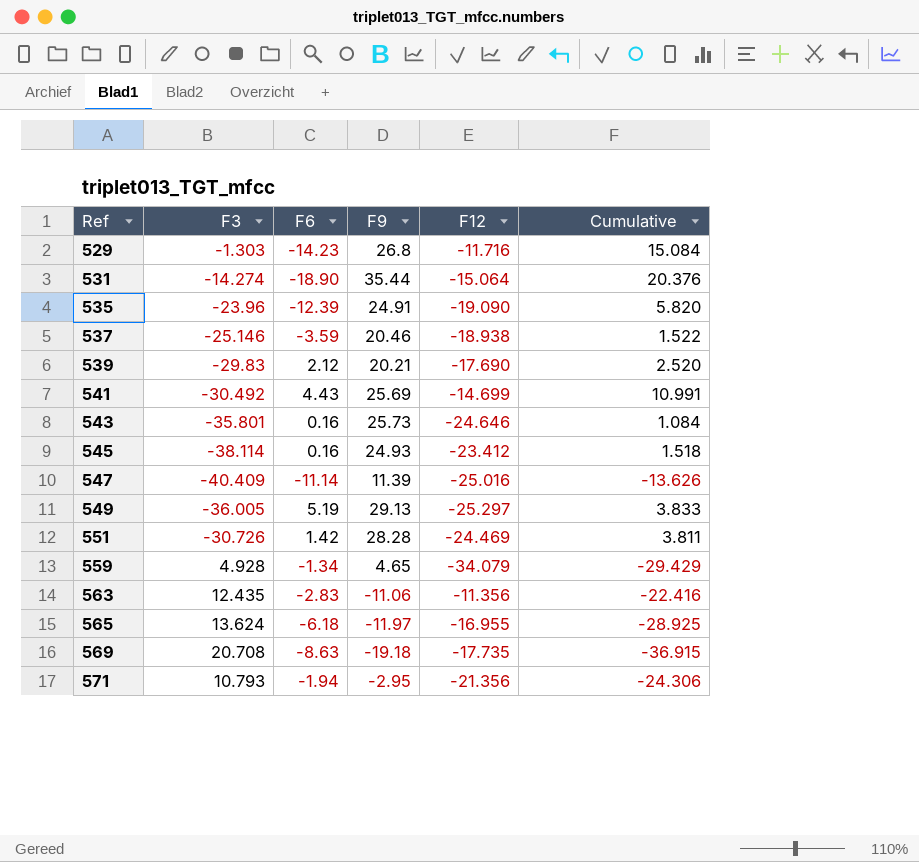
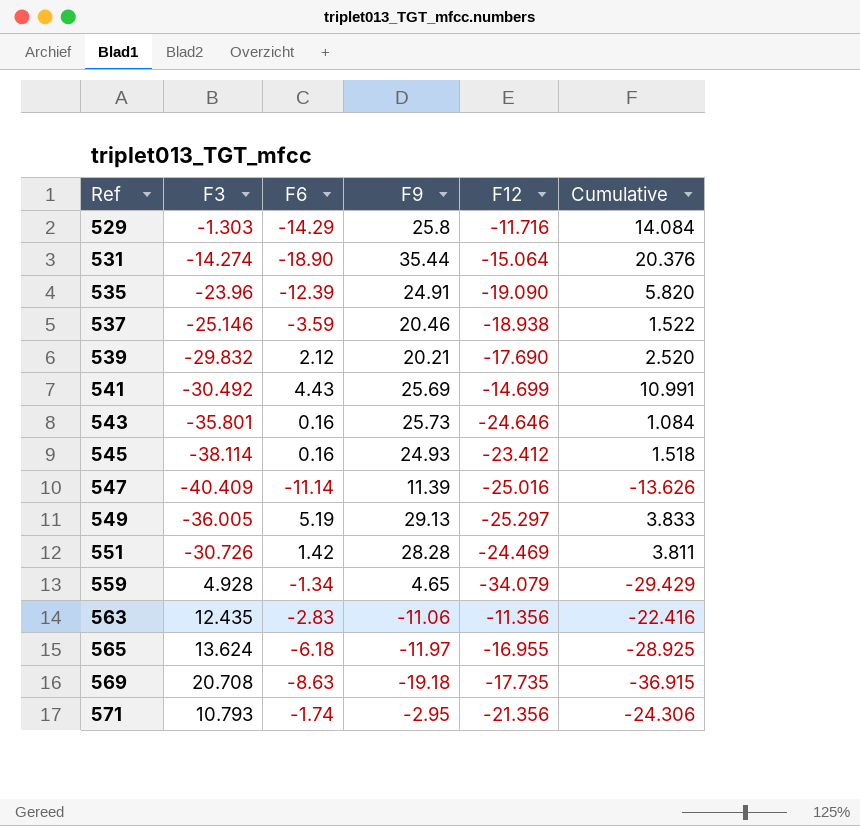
529 | F6: -14.23 -> -14.29
529 | F9: 26.8 -> 25.8
529 | Cumulative: 15.084 -> 14.084
539 | F3: -29.83 -> -29.832
571 | F6: -1.94 -> -1.74

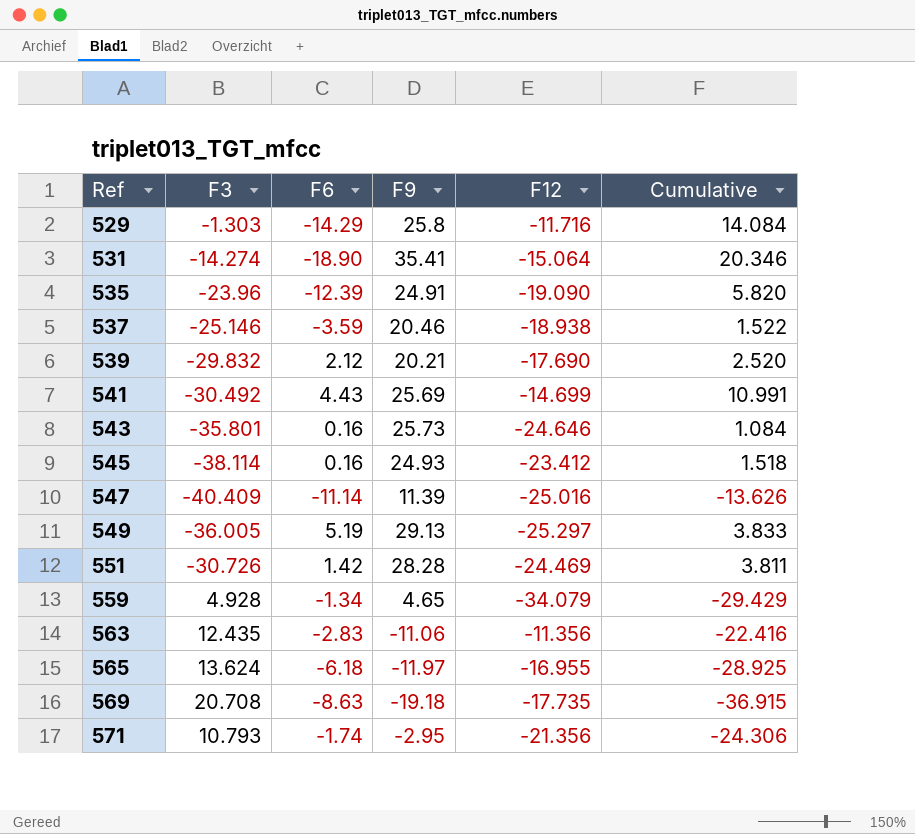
531 | F9: 35.44 -> 35.41
531 | Cumulative: 20.376 -> 20.346

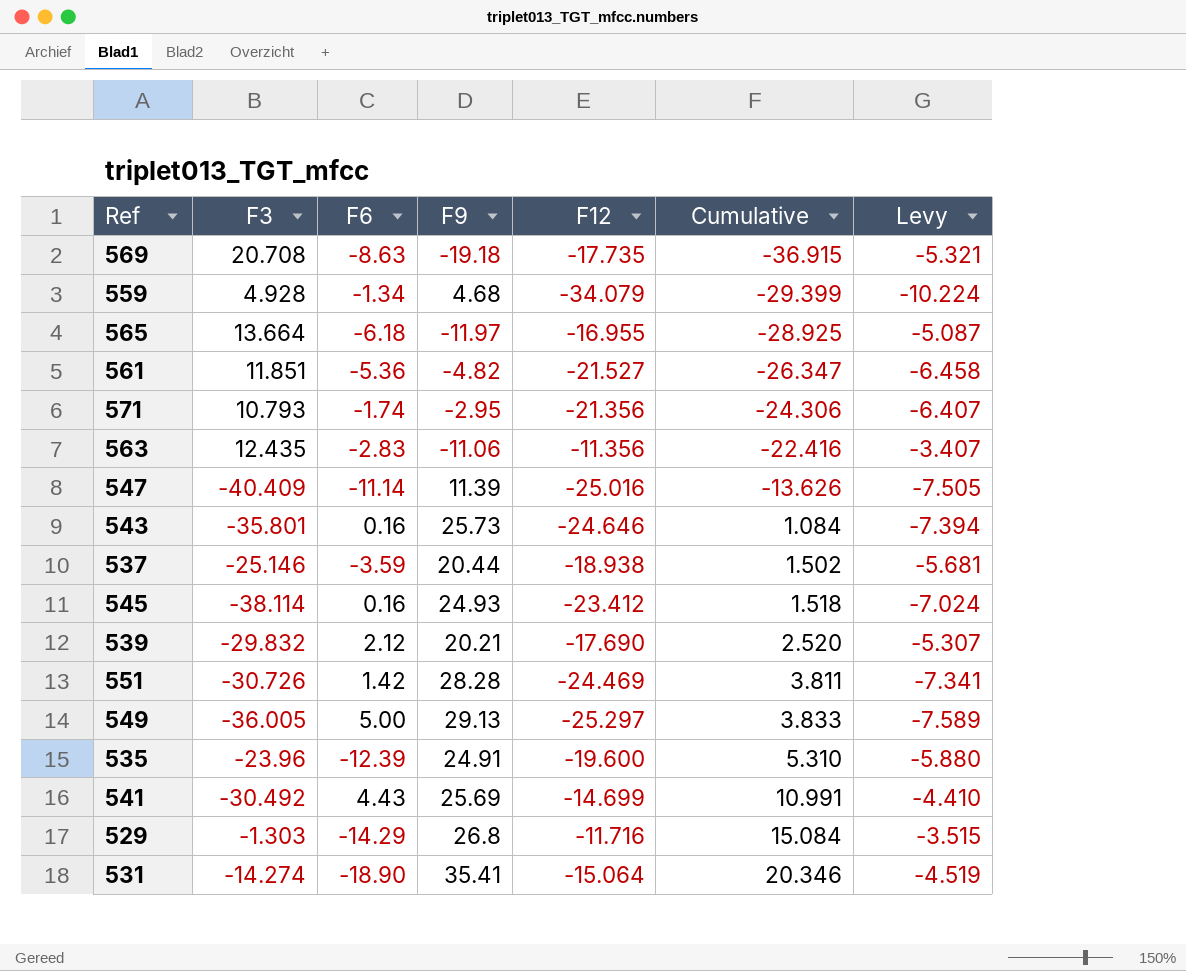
row order: Ref ascending -> Cumulative ascending
column Levy | formula: none -> [F12] * 0.3
559 | F9: 4.65 -> 4.68
559 | Cumulative: -29.429 -> -29.399
565 | F3: 13.624 -> 13.664
row 561: none -> 11.851 | -5.36 | -4.82 | -21.527 | -26.347 | -6.458
537 | F9: 20.46 -> 20.44
537 | Cumulative: 1.522 -> 1.502
549 | F6: 5.19 -> 5.00
535 | F12: -19.090 -> -19.600
535 | Cumulative: 5.820 -> 5.310
529 | F9: 25.8 -> 26.8
529 | Cumulative: 14.084 -> 15.084

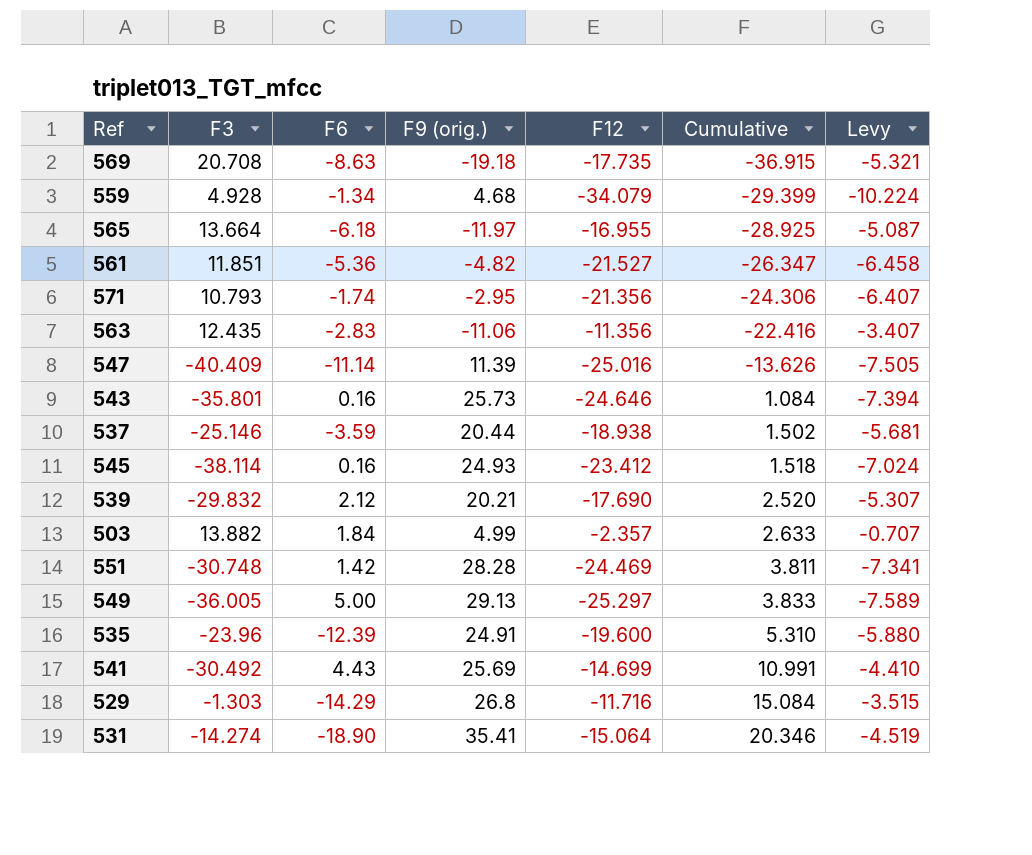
column name: F9 -> F9 (orig.)
row 503: none -> 13.882 | 1.84 | 4.99 | -2.357 | 2.633 | -0.707
551 | F3: -30.726 -> -30.748

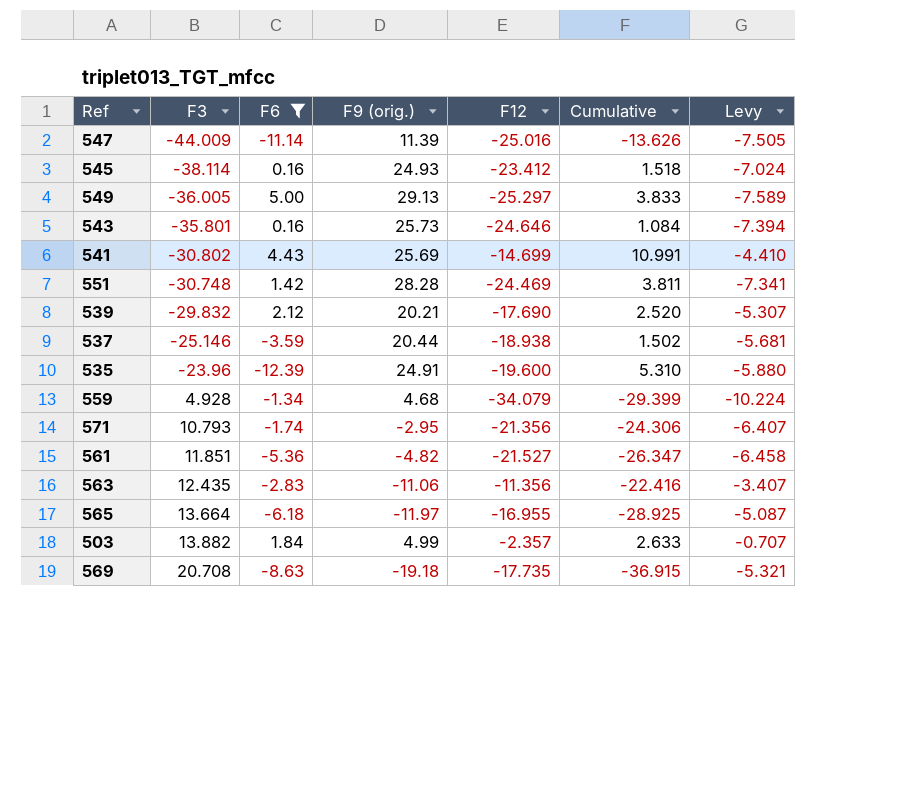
filter: none -> F6 >= -12.39
row order: Cumulative ascending -> F3 ascending
547 | F3: -40.409 -> -44.009
541 | F3: -30.492 -> -30.802

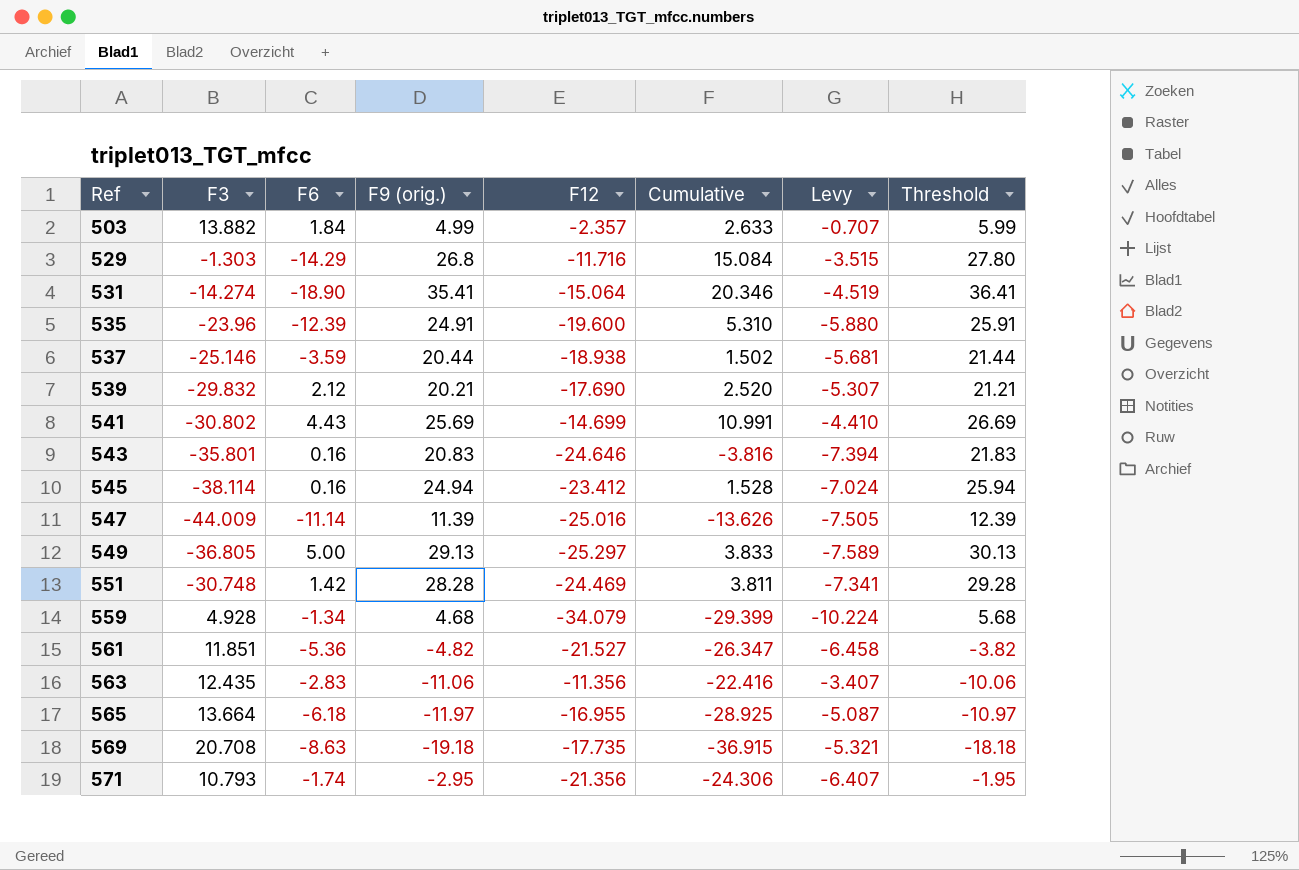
filter: F6 >= -12.39 -> none
row order: F3 ascending -> Ref ascending
column Threshold | formula: none -> [F9 (orig.)] + 1
543 | F9 (orig.): 25.73 -> 20.83
543 | Cumulative: 1.084 -> -3.816
545 | F9 (orig.): 24.93 -> 24.94
545 | Cumulative: 1.518 -> 1.528
549 | F3: -36.005 -> -36.805

